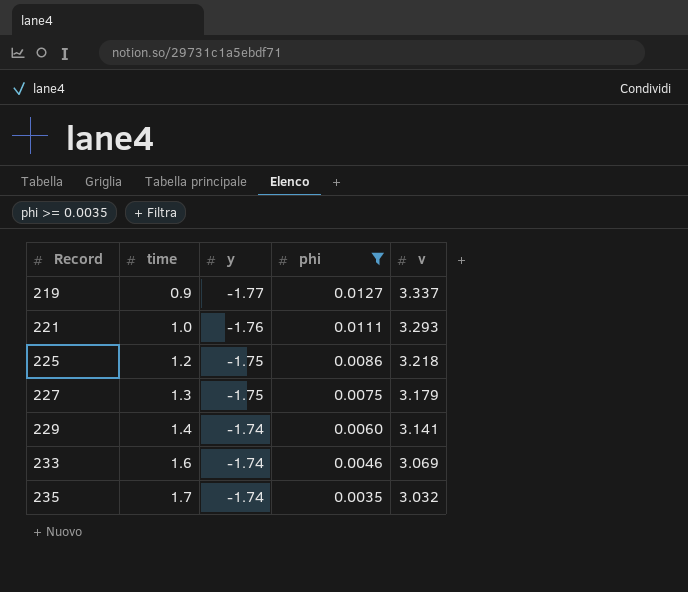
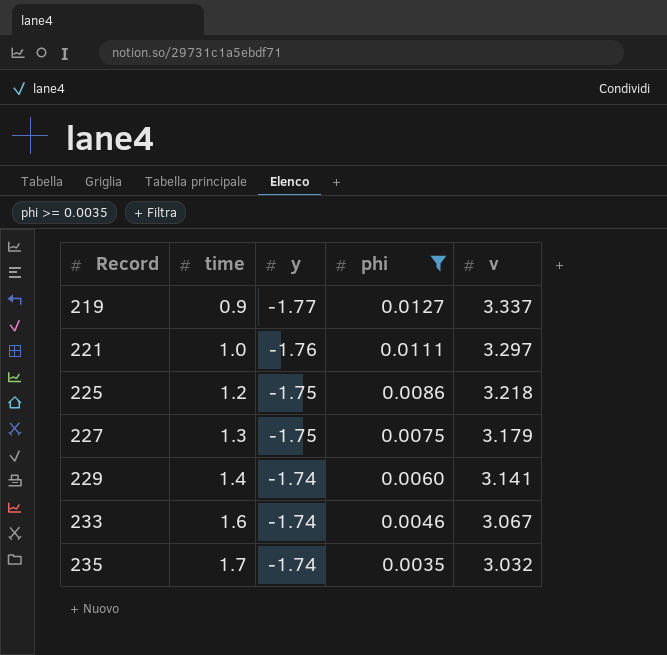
221 | v: 3.293 -> 3.297
233 | v: 3.069 -> 3.067

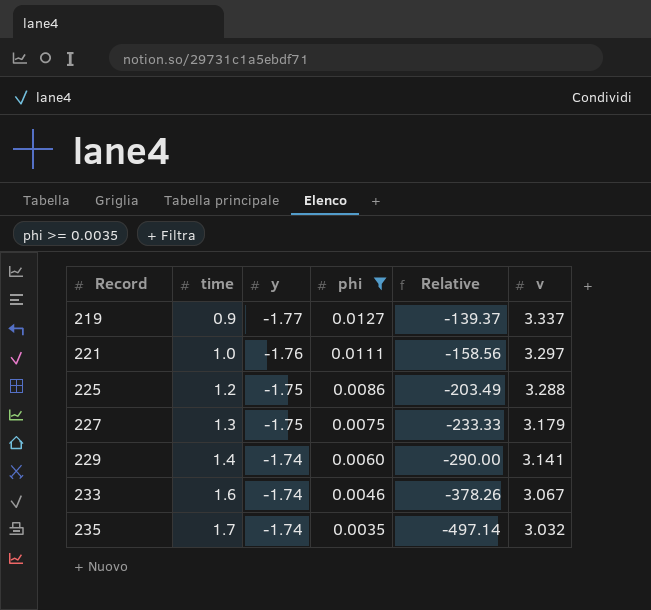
column Relative | formula: none -> [y] / [phi]
225 | v: 3.218 -> 3.288

